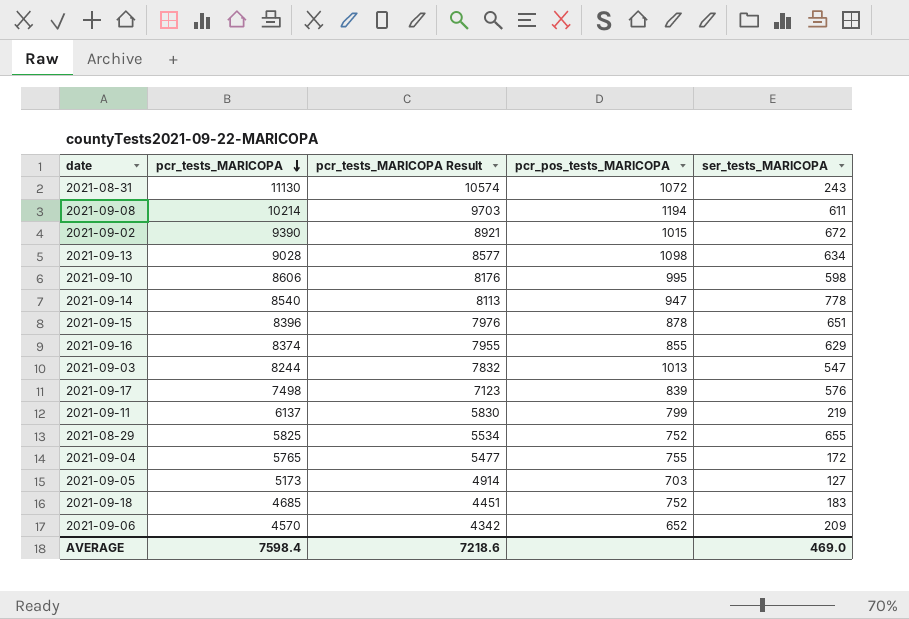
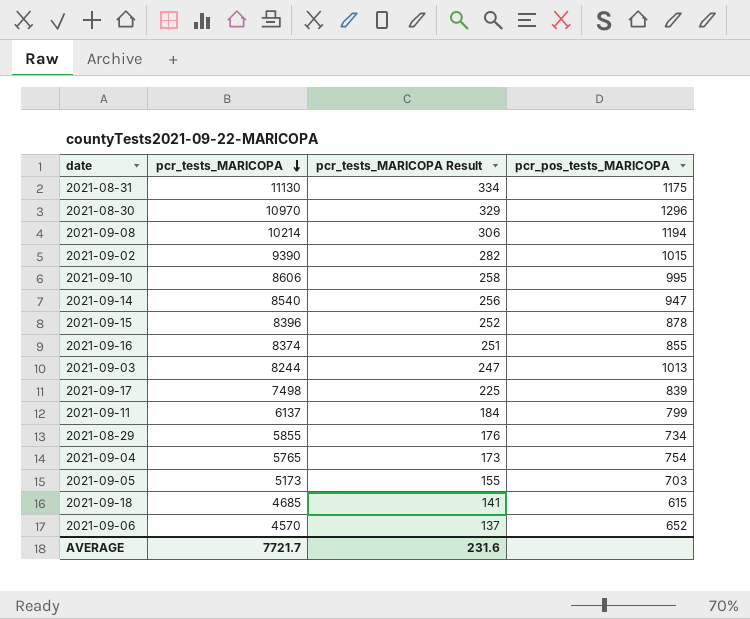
column ser_tests_MARICOPA | position: 5 -> none
column pcr_tests_MARICOPA Result | formula: [pcr_tests_MARICOPA] * 0.95 -> [pcr_tests_MARICOPA] * 0.03
row 2021-09-13: 9028 | 8577 | 1098 | 634 -> none
2021-08-31 | pcr_pos_tests_MARICOPA: 1072 -> 1175
row 2021-08-30: none -> 10970 | 329 | 1296
2021-08-29 | pcr_tests_MARICOPA: 5825 -> 5855
2021-08-29 | pcr_pos_tests_MARICOPA: 752 -> 734
2021-09-04 | pcr_pos_tests_MARICOPA: 755 -> 754
2021-09-18 | pcr_pos_tests_MARICOPA: 752 -> 615
AVERAGE | pcr_tests_MARICOPA: 7598.4 -> 7721.7
AVERAGE | pcr_tests_MARICOPA Result: 7218.6 -> 231.6

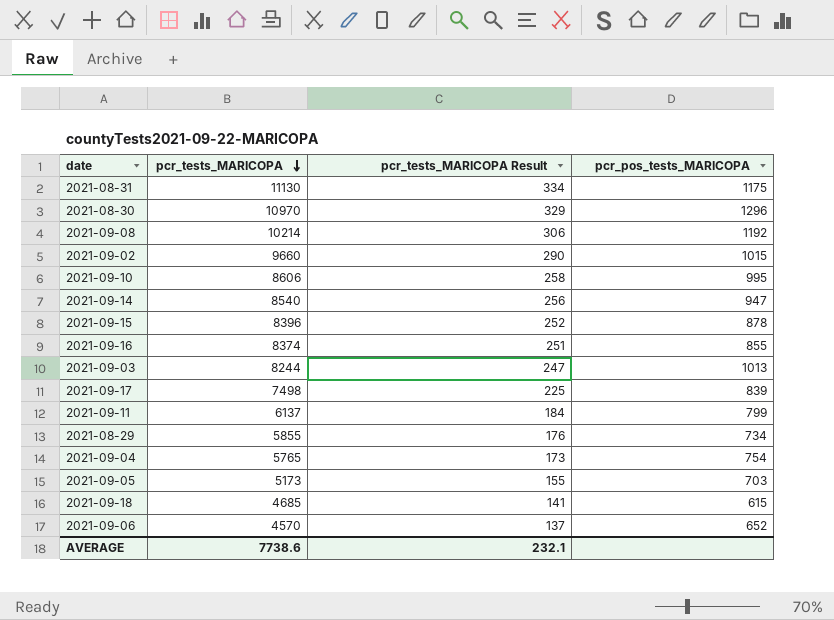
2021-09-08 | pcr_pos_tests_MARICOPA: 1194 -> 1192
2021-09-02 | pcr_tests_MARICOPA: 9390 -> 9660
2021-09-02 | pcr_tests_MARICOPA Result: 282 -> 290
AVERAGE | pcr_tests_MARICOPA: 7721.7 -> 7738.6
AVERAGE | pcr_tests_MARICOPA Result: 231.6 -> 232.1

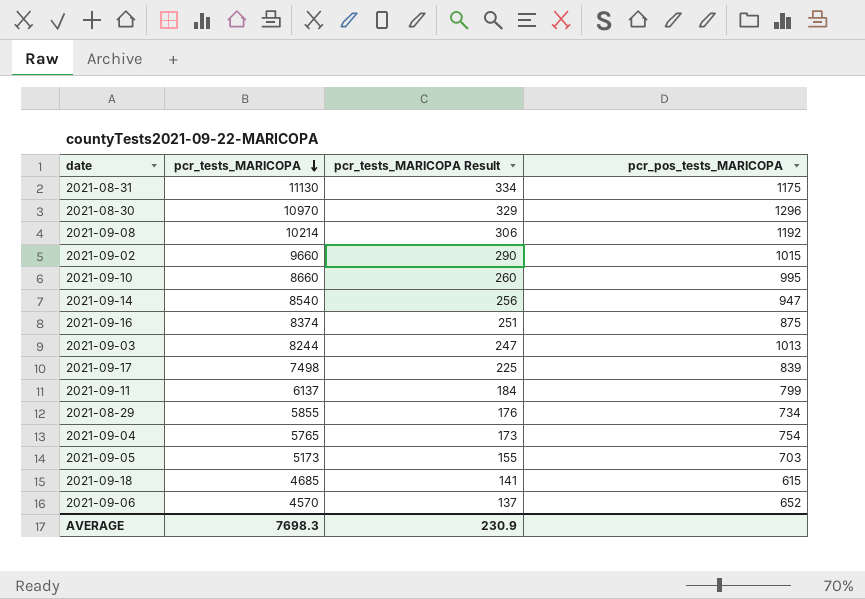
row 2021-09-15: 8396 | 252 | 878 -> none
2021-09-10 | pcr_tests_MARICOPA: 8606 -> 8660
2021-09-10 | pcr_tests_MARICOPA Result: 258 -> 260
2021-09-16 | pcr_pos_tests_MARICOPA: 855 -> 875
AVERAGE | pcr_tests_MARICOPA: 7738.6 -> 7698.3
AVERAGE | pcr_tests_MARICOPA Result: 232.1 -> 230.9

